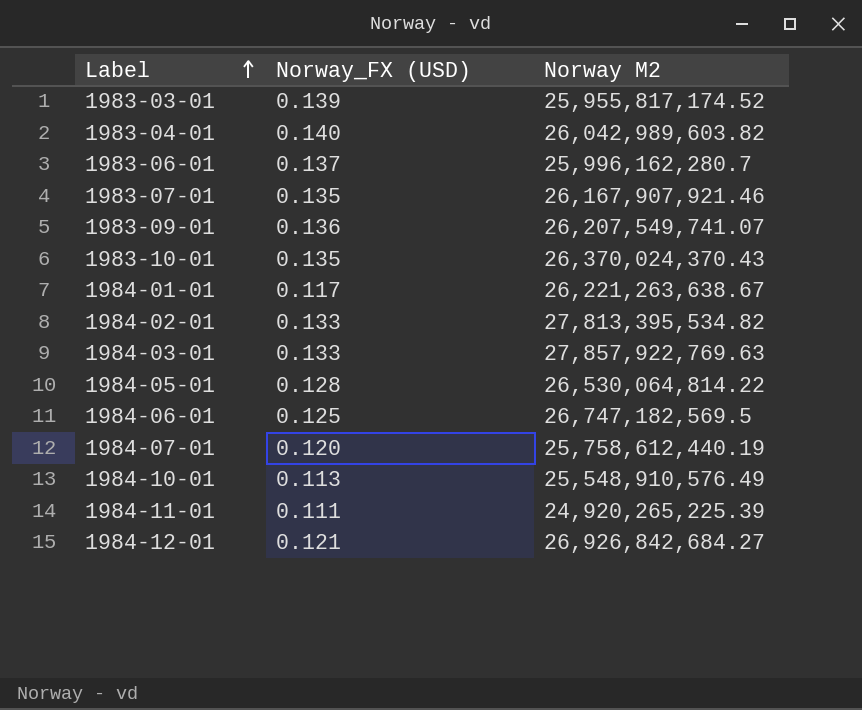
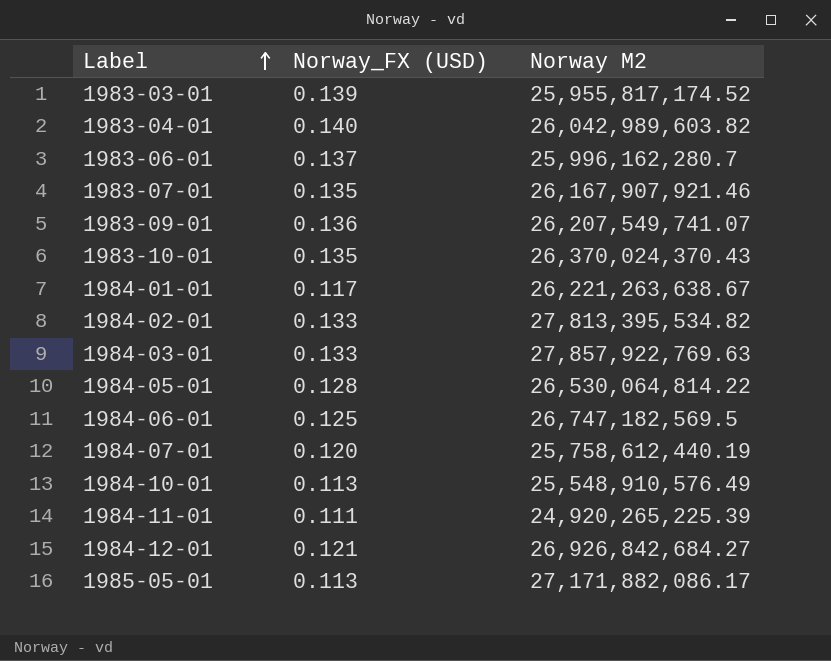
row 1985-05-01: none -> 0.113 | 27,171,882,086.17

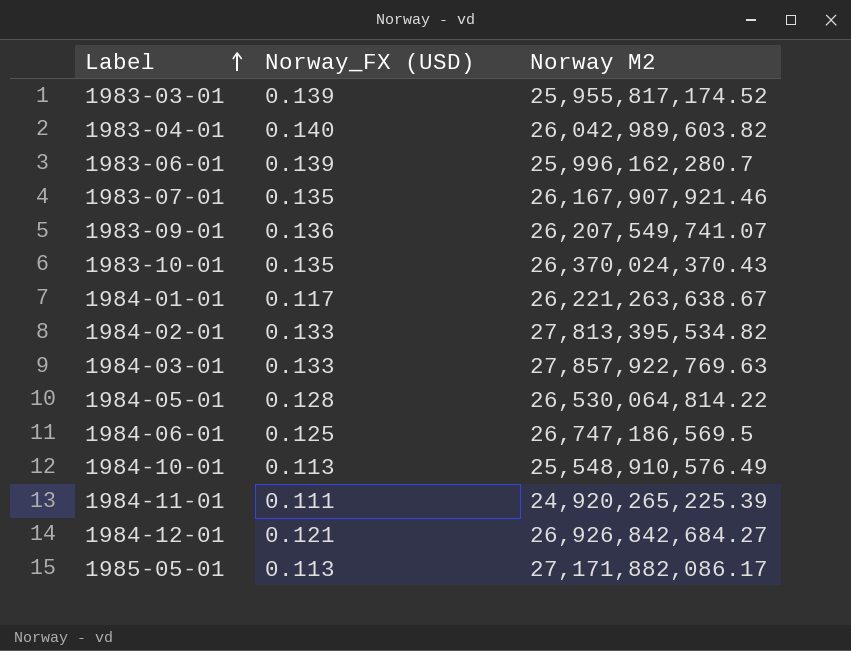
row 1984-07-01: 0.120 | 25,758,612,440.19 -> none
1983-06-01 | Norway_FX (USD): 0.137 -> 0.139
1984-06-01 | Norway M2: 26,747,182,569.5 -> 26,747,186,569.5

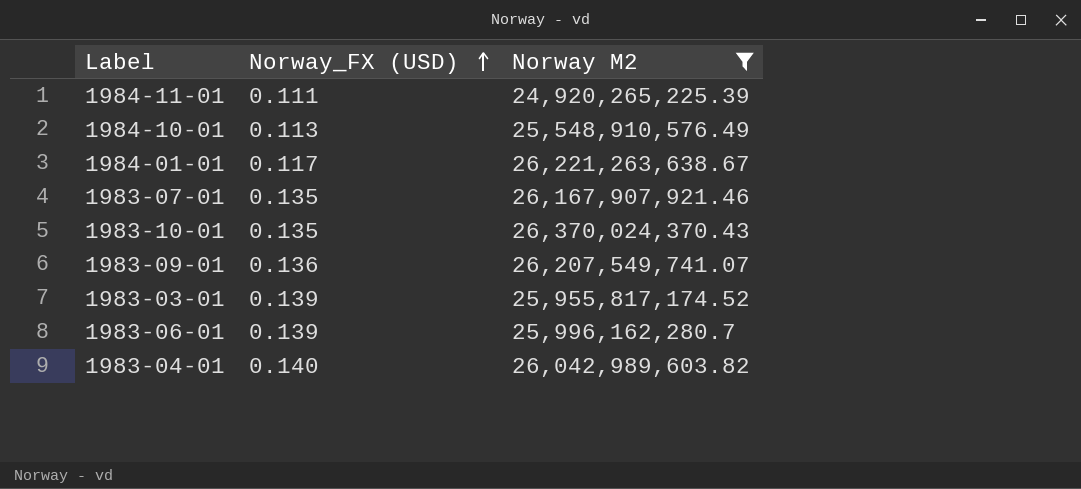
filter: none -> Norway M2 <= 26,370,024,370.43
row order: Label ascending -> Norway_FX (USD) ascending

